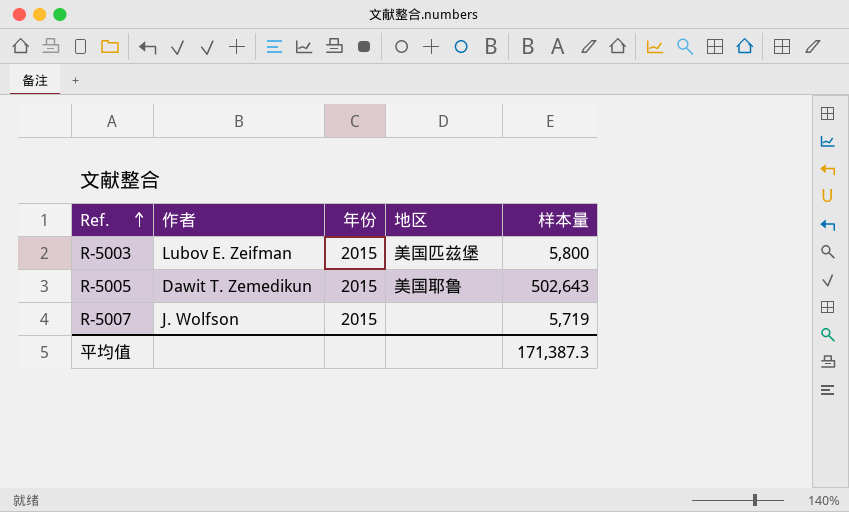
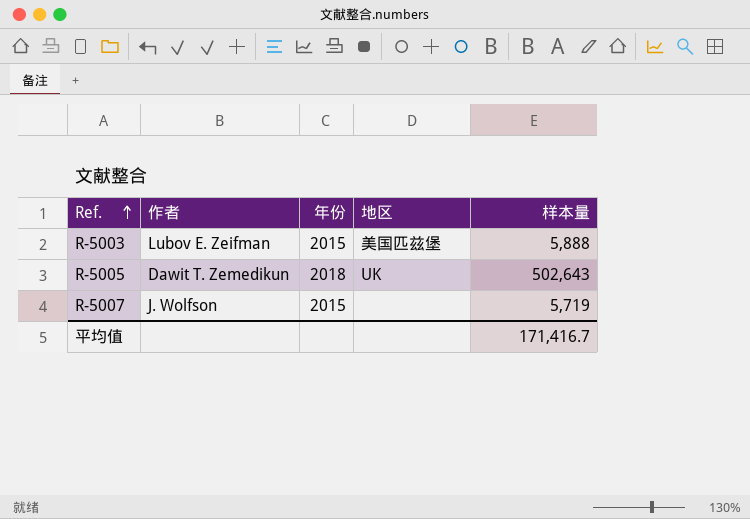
R-5003 | 样本量: 5,800 -> 5,888
R-5005 | 年份: 2015 -> 2018
R-5005 | 地区: 美国耶鲁 -> UK
平均值 | 样本量: 171,387.3 -> 171,416.7

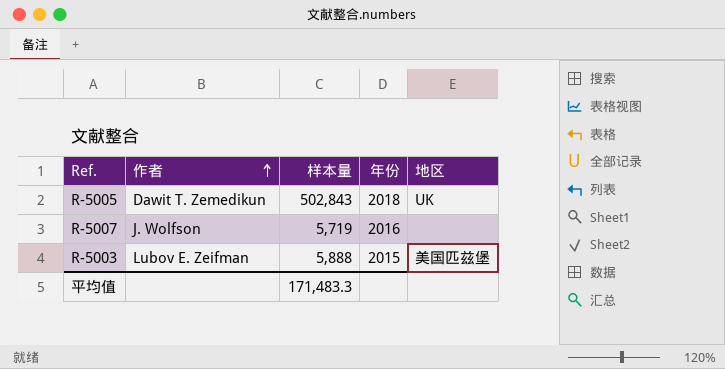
row order: Ref. ascending -> 作者 ascending
column 样本量 | position: 5 -> 3
R-5005 | 样本量: 502,643 -> 502,843
R-5007 | 年份: 2015 -> 2016
平均值 | 样本量: 171,416.7 -> 171,483.3

